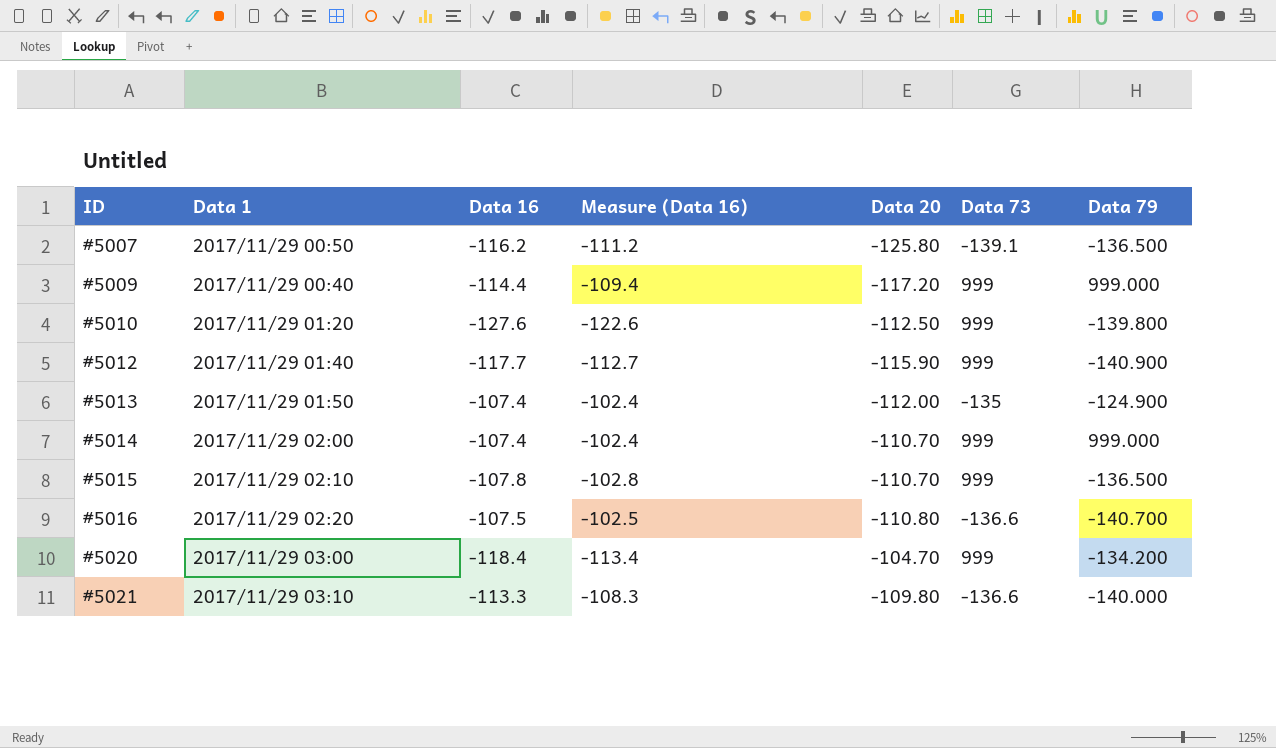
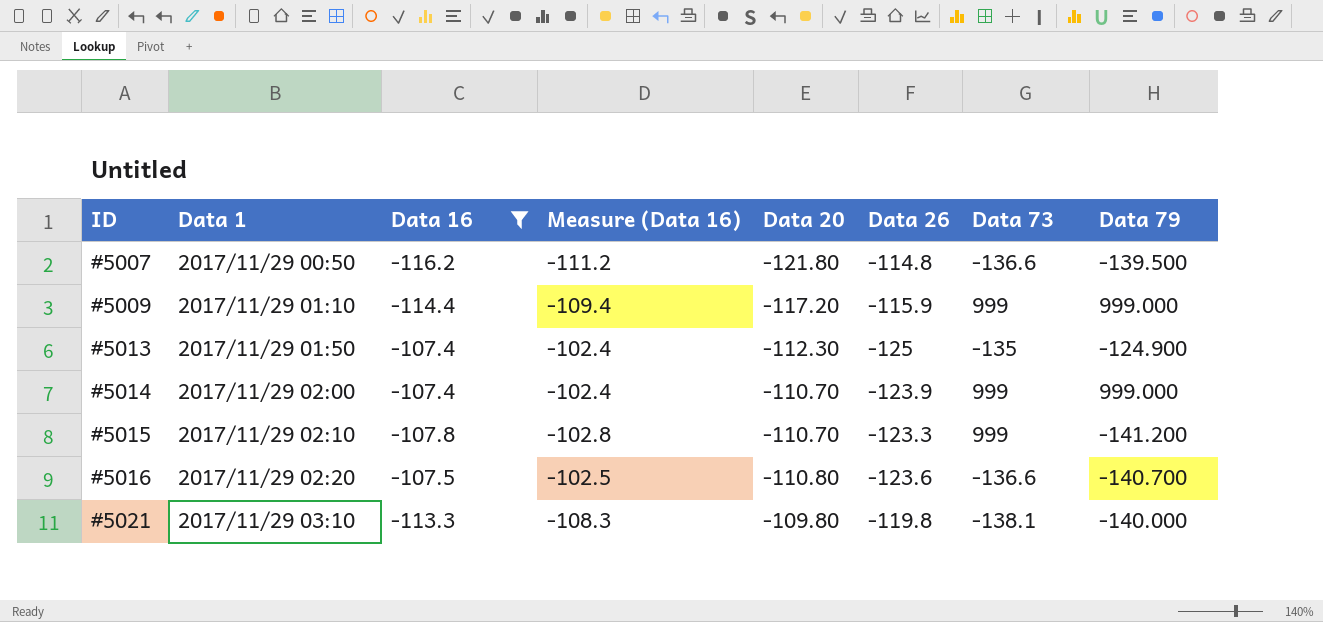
filter: none -> Data 16 >= -116.2
column Data 26 | position: none -> 6
#5007 | Data 20: -125.80 -> -121.80
#5007 | Data 73: -139.1 -> -136.6
#5007 | Data 79: -136.500 -> -139.500
#5009 | Data 1: 2017/11/29 00:40 -> 2017/11/29 01:10
#5013 | Data 20: -112.00 -> -112.30
#5015 | Data 79: -136.500 -> -141.200
#5021 | Data 73: -136.6 -> -138.1

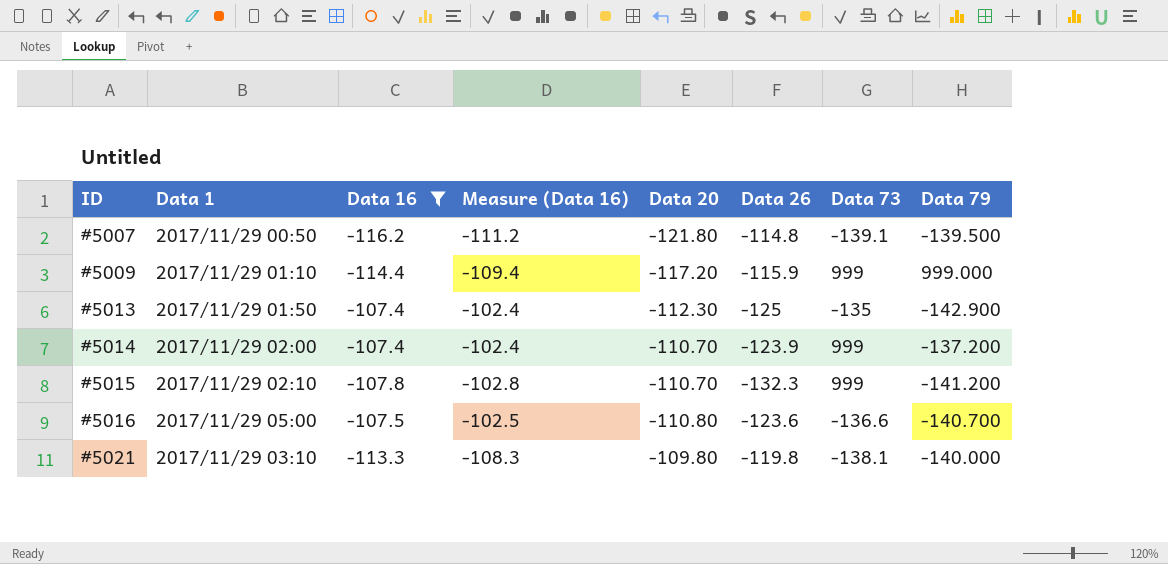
#5007 | Data 73: -136.6 -> -139.1
#5013 | Data 79: -124.900 -> -142.900
#5014 | Data 79: 999.000 -> -137.200
#5015 | Data 26: -123.3 -> -132.3
#5016 | Data 1: 2017/11/29 02:20 -> 2017/11/29 05:00

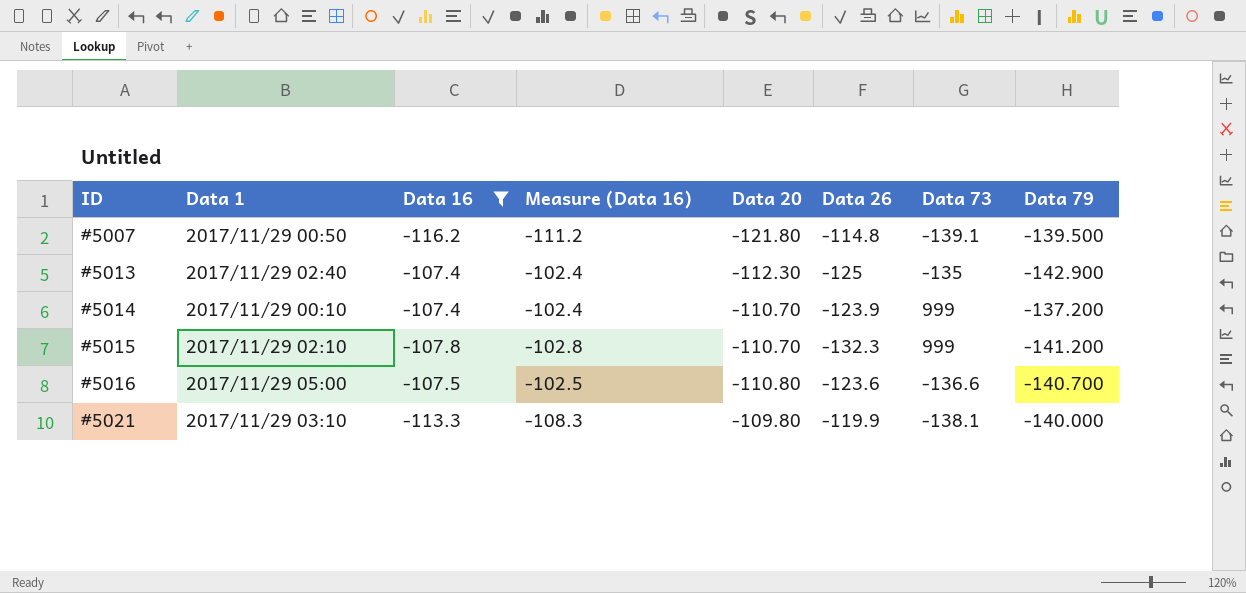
row #5009: 2017/11/29 01:10 | -114.4 | -109.4 | -117.20 | -115.9 | 999 | 999.000 -> none
#5013 | Data 1: 2017/11/29 01:50 -> 2017/11/29 02:40
#5014 | Data 1: 2017/11/29 02:00 -> 2017/11/29 00:10
#5021 | Data 26: -119.8 -> -119.9

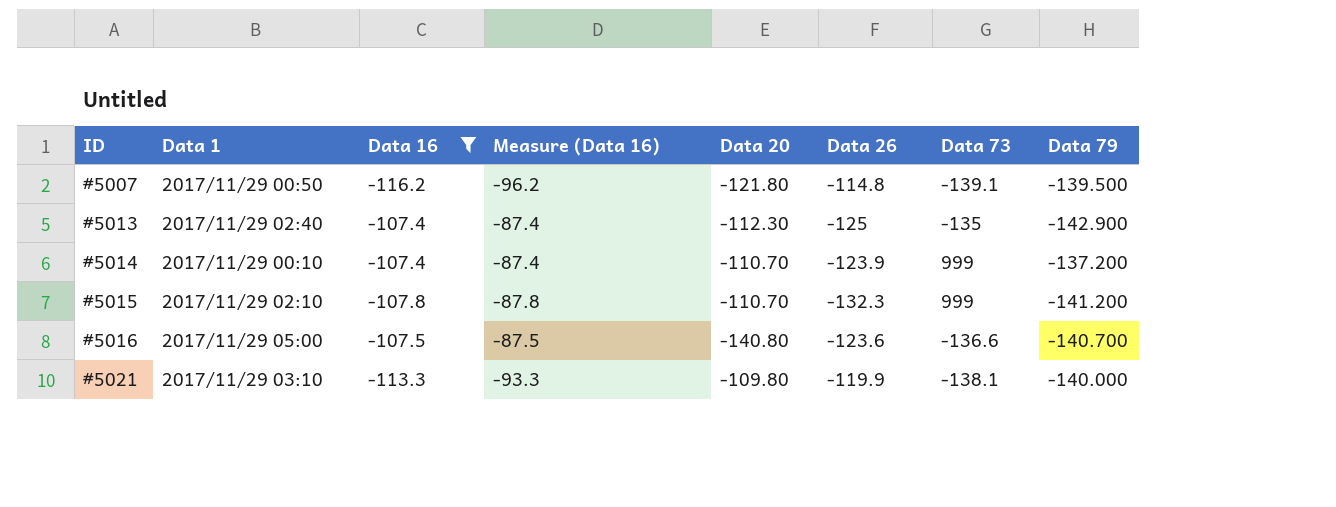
column Measure (Data 16) | formula: [Data 16] + 5 -> [Data 16] + 20
#5016 | Data 20: -110.80 -> -140.80

